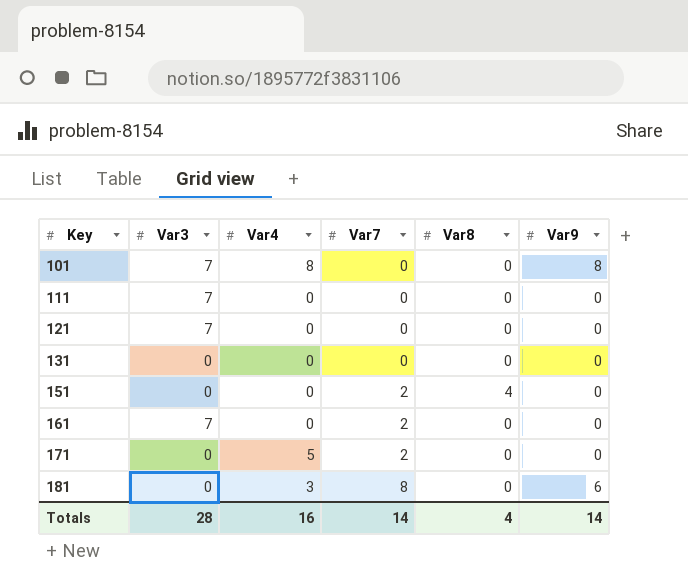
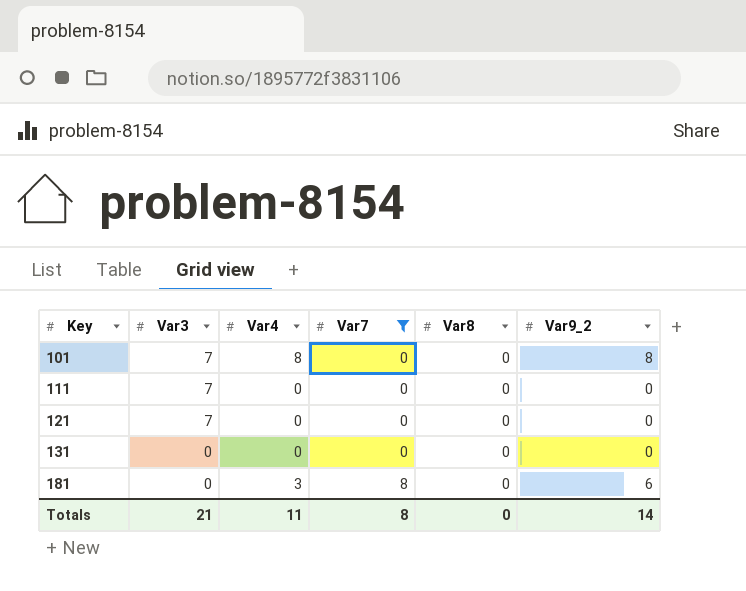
filter: none -> Var7 != 2
column name: Var9 -> Var9_2
Totals | Var3: 28 -> 21
Totals | Var4: 16 -> 11
Totals | Var7: 14 -> 8
Totals | Var8: 4 -> 0

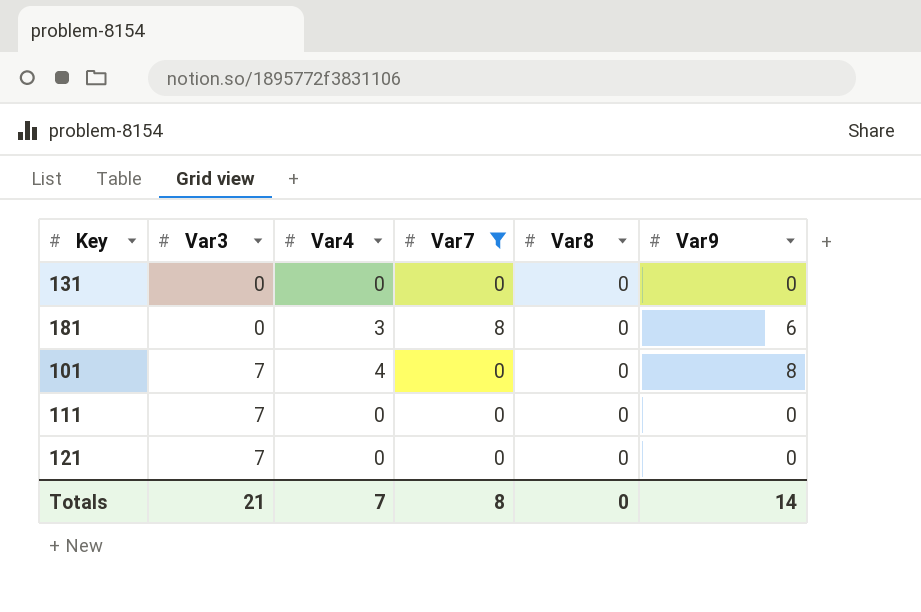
row order: Key ascending -> Var3 ascending
column name: Var9_2 -> Var9
101 | Var4: 8 -> 4
Totals | Var4: 11 -> 7

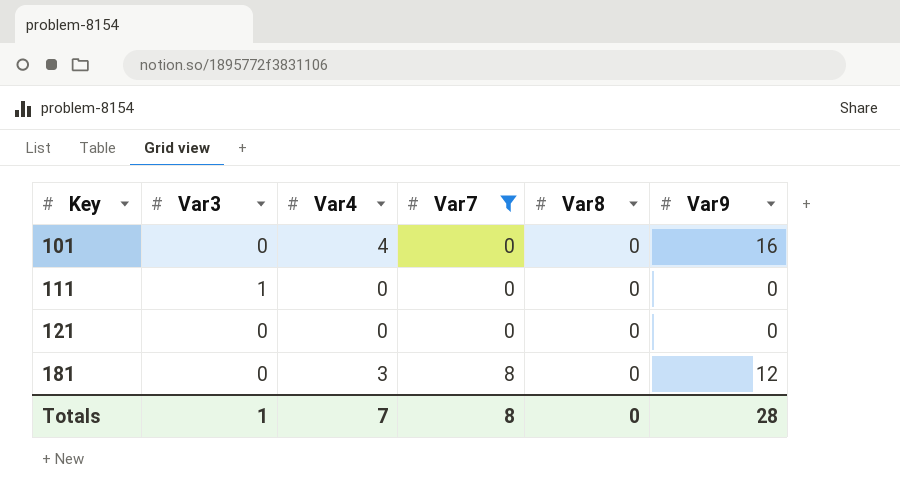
row order: Var3 ascending -> Key ascending
row 131: 0 | 0 | 0 | 0 | 0 -> none
101 | Var3: 7 -> 0
101 | Var9: 8 -> 16
111 | Var3: 7 -> 1
121 | Var3: 7 -> 0
181 | Var9: 6 -> 12
Totals | Var3: 21 -> 1
Totals | Var9: 14 -> 28

